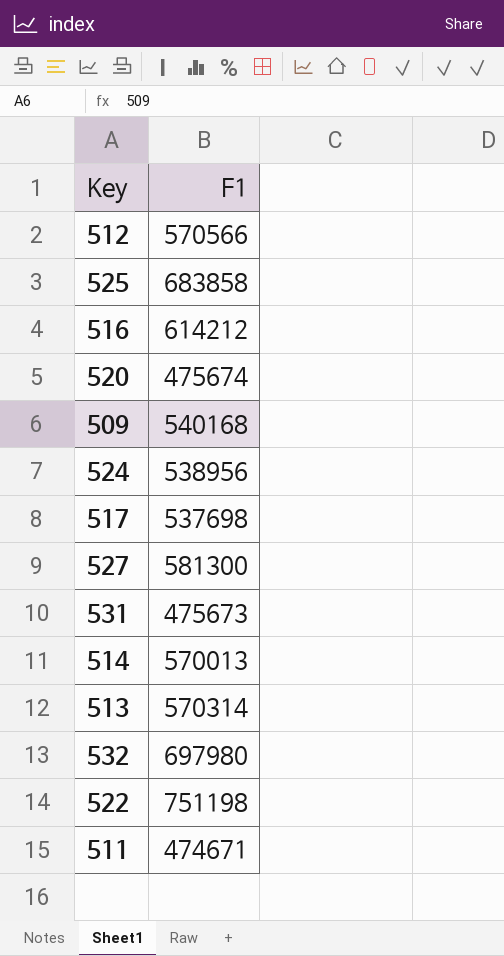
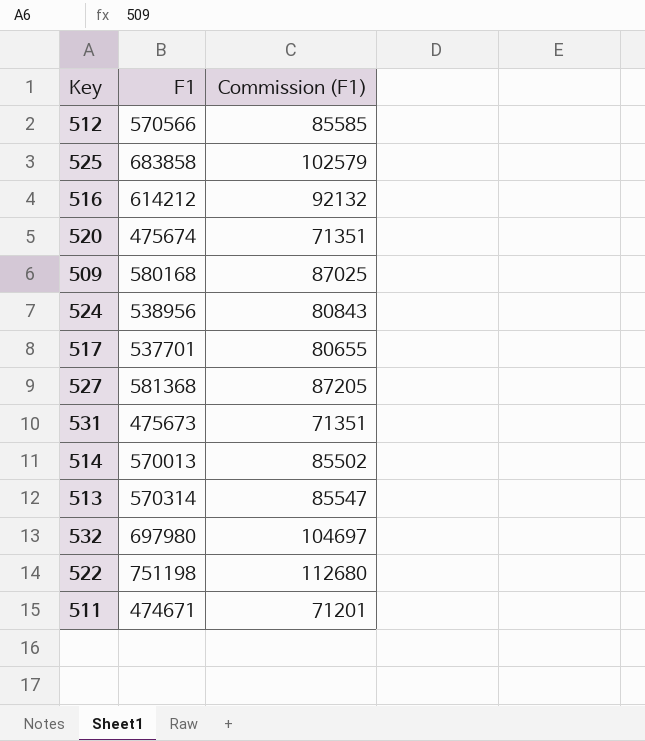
column Commission (F1) | formula: none -> [F1] * 0.15
509 | F1: 540168 -> 580168
517 | F1: 537698 -> 537701
527 | F1: 581300 -> 581368

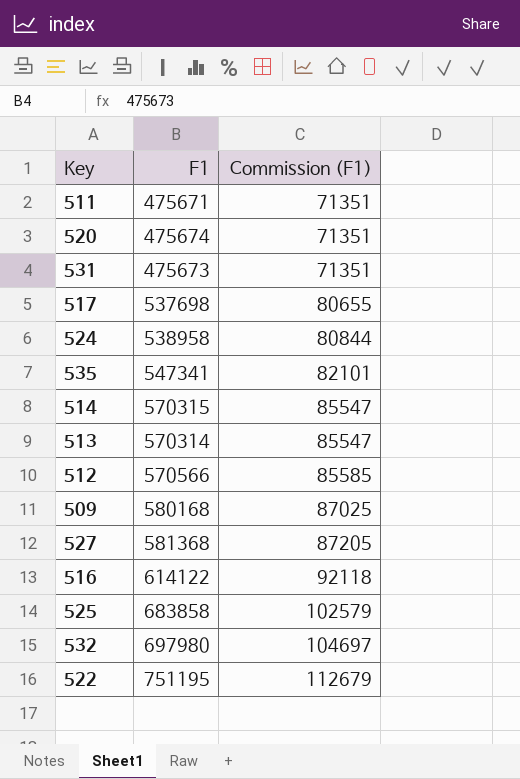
row order: none -> Commission (F1) ascending
511 | F1: 474671 -> 475671
511 | Commission (F1): 71201 -> 71351
517 | F1: 537701 -> 537698
524 | F1: 538956 -> 538958
524 | Commission (F1): 80843 -> 80844
row 535: none -> 547341 | 82101
514 | F1: 570013 -> 570315
514 | Commission (F1): 85502 -> 85547
516 | F1: 614212 -> 614122
516 | Commission (F1): 92132 -> 92118
522 | F1: 751198 -> 751195
522 | Commission (F1): 112680 -> 112679

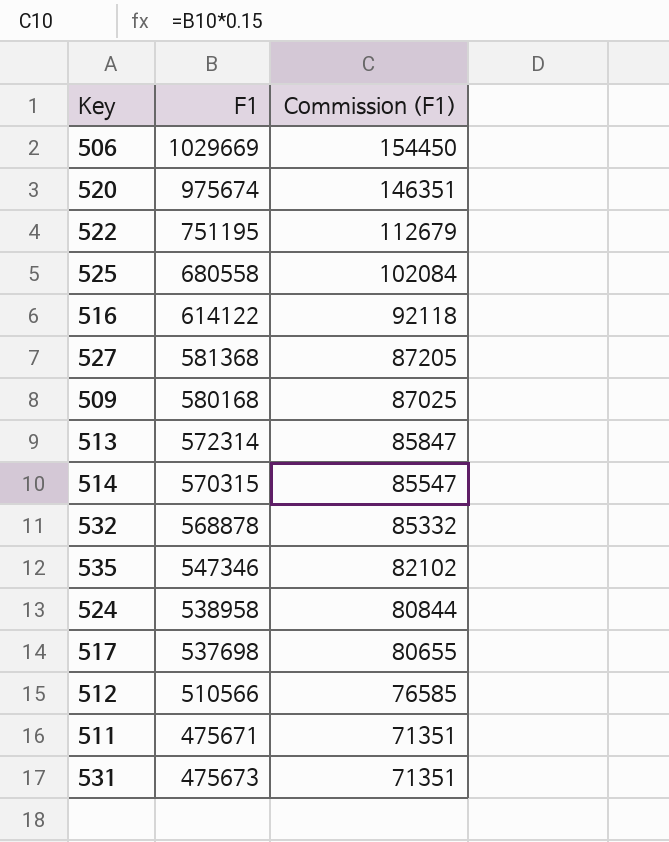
row order: Commission (F1) ascending -> Commission (F1) descending
row 506: none -> 1029669 | 154450
520 | F1: 475674 -> 975674
520 | Commission (F1): 71351 -> 146351
525 | F1: 683858 -> 680558
525 | Commission (F1): 102579 -> 102084
513 | F1: 570314 -> 572314
513 | Commission (F1): 85547 -> 85847
532 | F1: 697980 -> 568878
532 | Commission (F1): 104697 -> 85332
535 | F1: 547341 -> 547346
535 | Commission (F1): 82101 -> 82102
512 | F1: 570566 -> 510566
512 | Commission (F1): 85585 -> 76585

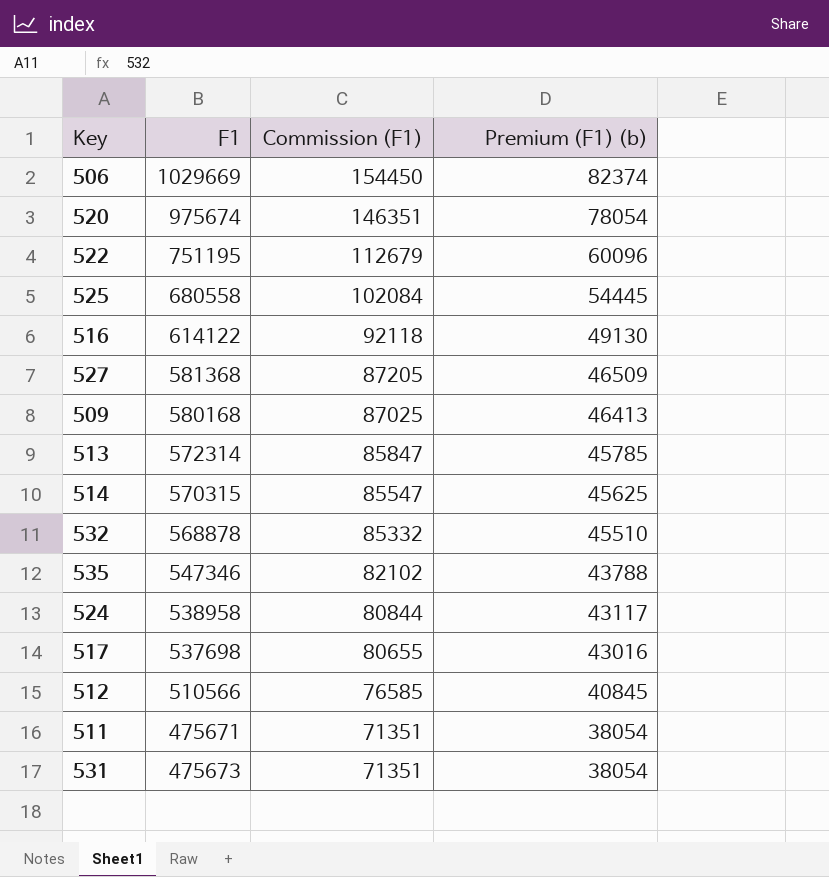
column Premium (F1) (b) | formula: none -> [F1] * 0.08

